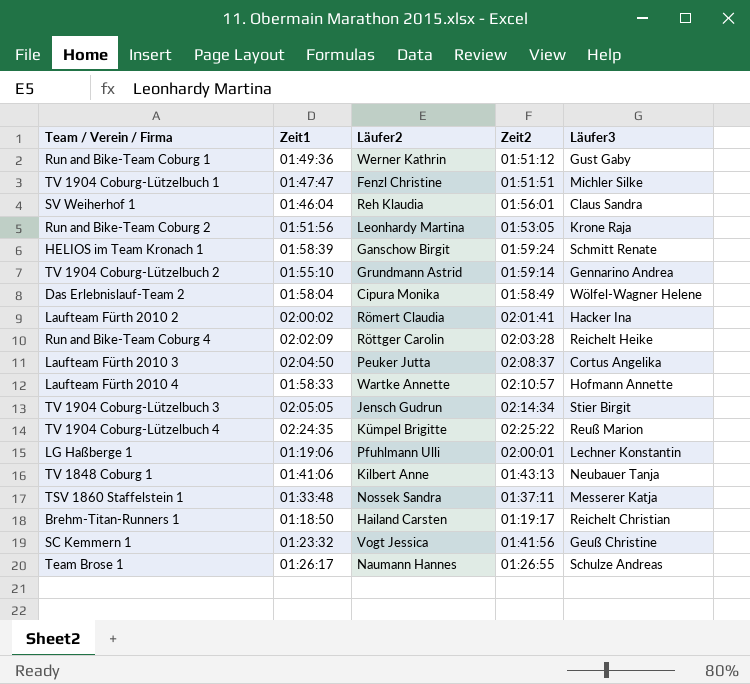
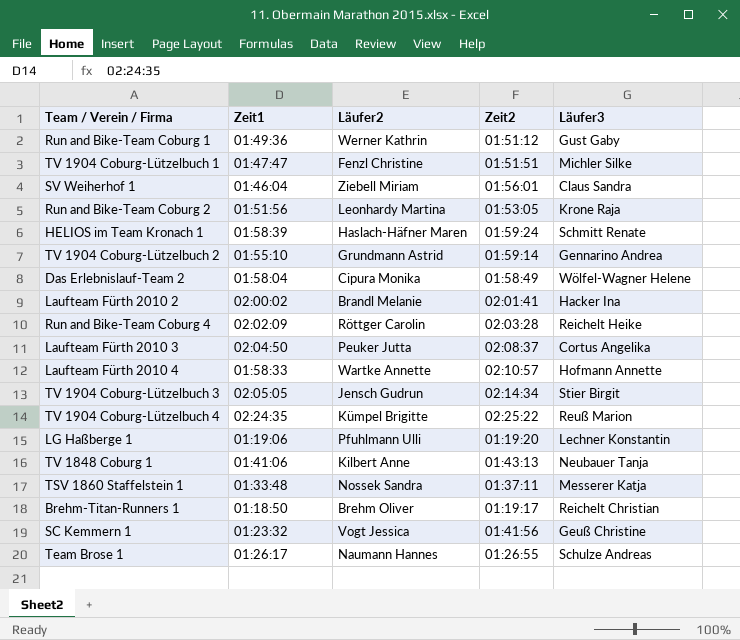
SV Weiherhof 1 | Läufer2: Reh Klaudia -> Ziebell Miriam
HELIOS im Team Kronach 1 | Läufer2: Ganschow Birgit -> Haslach-Häfner Maren
Laufteam Fürth 2010 2 | Läufer2: Römert Claudia -> Brandl Melanie
LG Haßberge 1 | Zeit2: 02:00:01 -> 01:19:20
Brehm-Titan-Runners 1 | Läufer2: Hailand Carsten -> Brehm Oliver

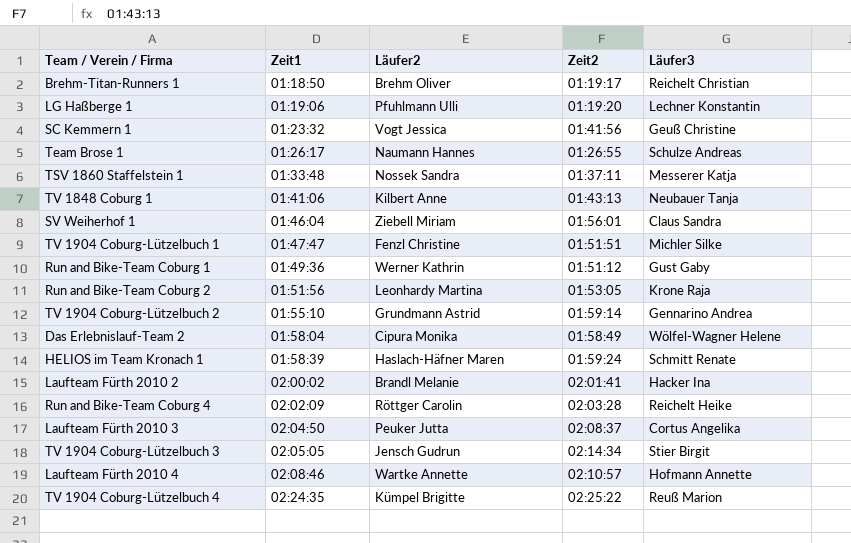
row order: none -> Zeit1 ascending
Laufteam Fürth 2010 4 | Zeit1: 01:58:33 -> 02:08:46

